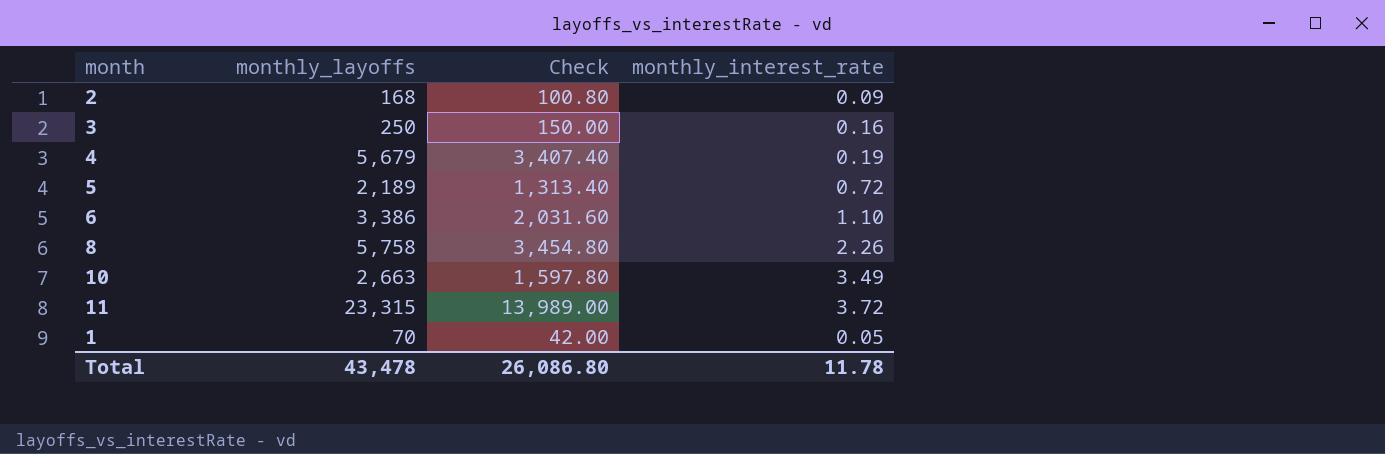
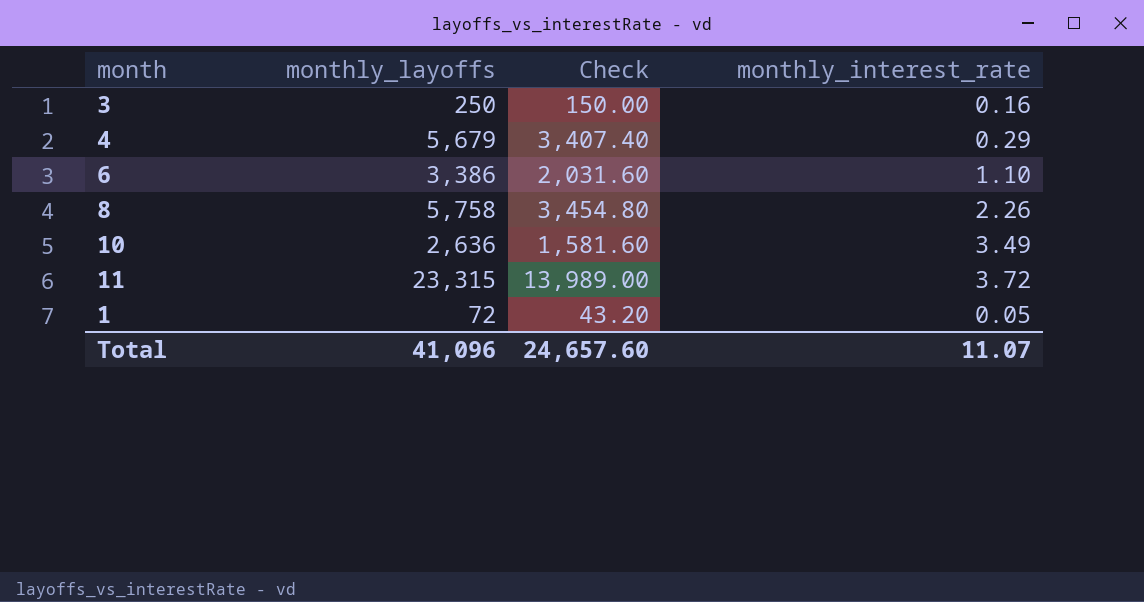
row 2: 168 | 100.80 | 0.09 -> none
row 5: 2,189 | 1,313.40 | 0.72 -> none
4 | monthly_interest_rate: 0.19 -> 0.29
10 | monthly_layoffs: 2,663 -> 2,636
10 | Check: 1,597.80 -> 1,581.60
1 | monthly_layoffs: 70 -> 72
1 | Check: 42.00 -> 43.20
Total | monthly_layoffs: 43,478 -> 41,096
Total | Check: 26,086.80 -> 24,657.60
Total | monthly_interest_rate: 11.78 -> 11.07

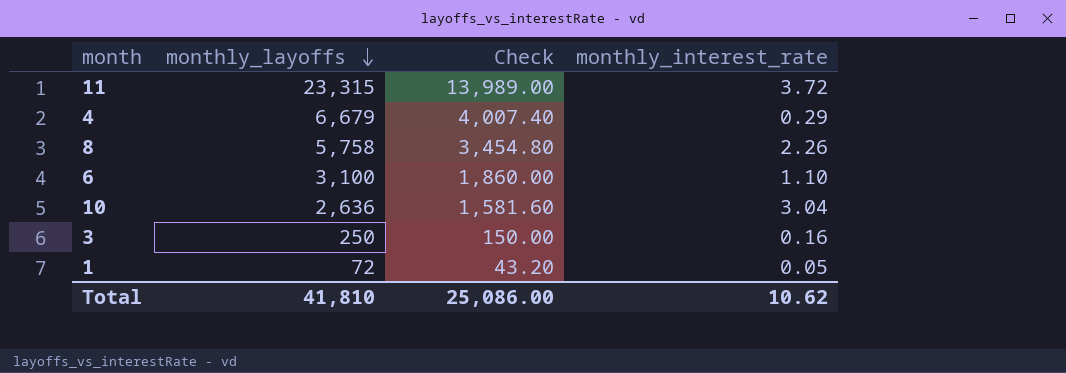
row order: none -> monthly_layoffs descending
4 | monthly_layoffs: 5,679 -> 6,679
4 | Check: 3,407.40 -> 4,007.40
6 | monthly_layoffs: 3,386 -> 3,100
6 | Check: 2,031.60 -> 1,860.00
10 | monthly_interest_rate: 3.49 -> 3.04
Total | monthly_layoffs: 41,096 -> 41,810
Total | Check: 24,657.60 -> 25,086.00
Total | monthly_interest_rate: 11.07 -> 10.62

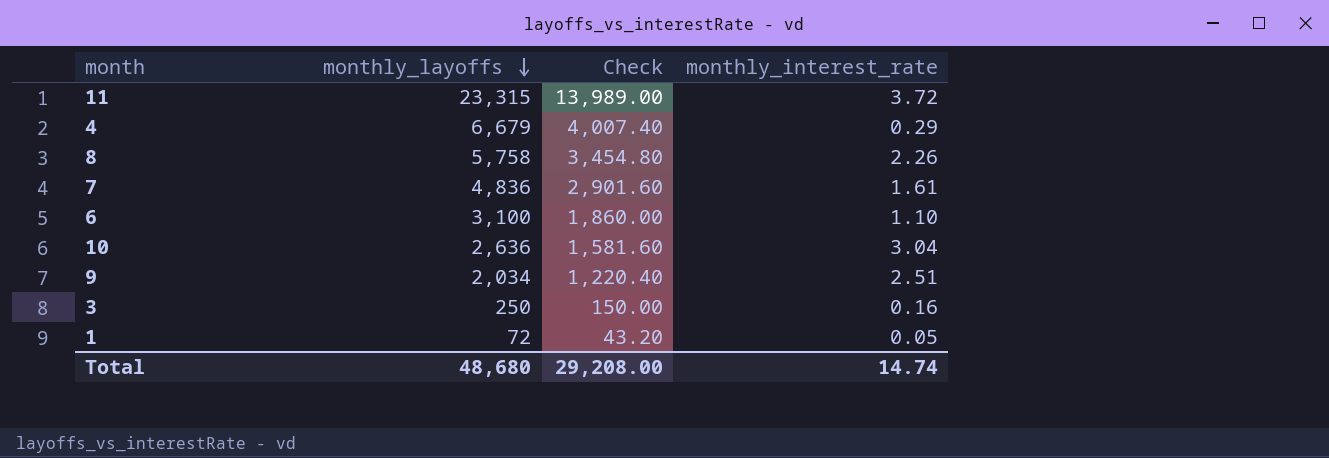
row 7: none -> 4,836 | 2,901.60 | 1.61
row 9: none -> 2,034 | 1,220.40 | 2.51
Total | monthly_layoffs: 41,810 -> 48,680
Total | Check: 25,086.00 -> 29,208.00
Total | monthly_interest_rate: 10.62 -> 14.74

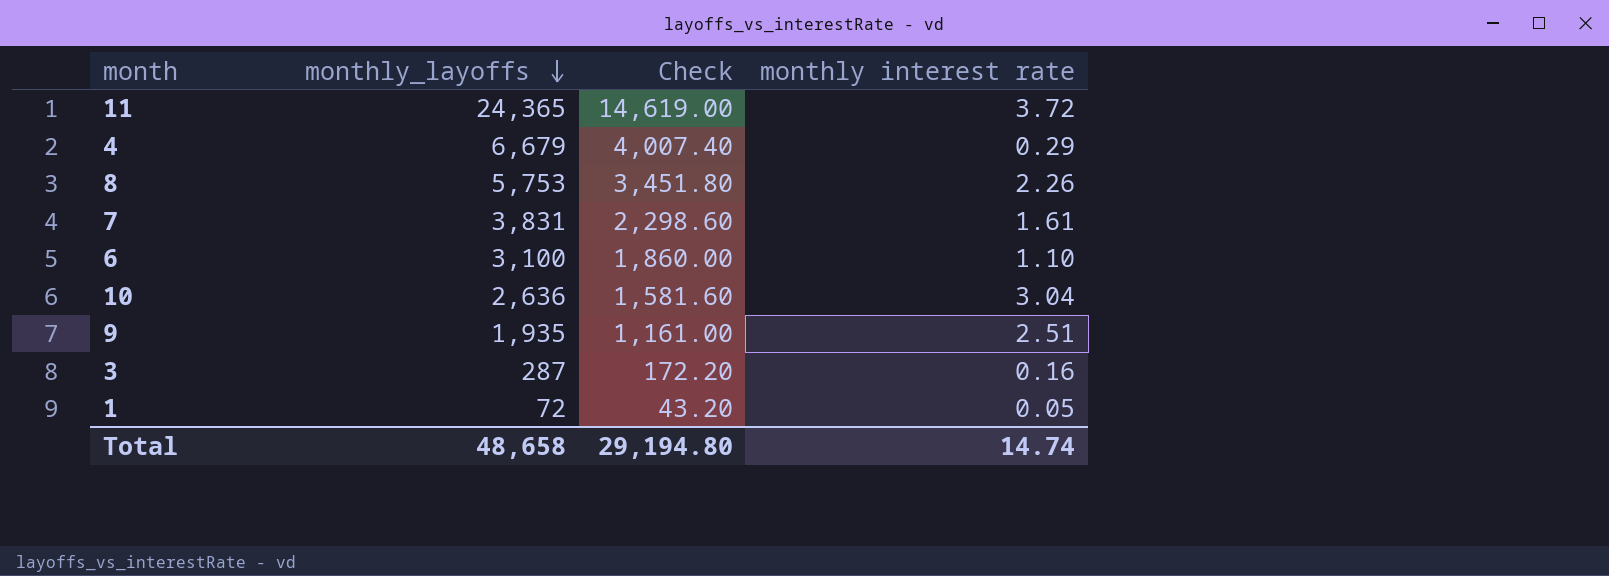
column name: monthly_interest_rate -> monthly interest rate
11 | monthly_layoffs: 23,315 -> 24,365
11 | Check: 13,989.00 -> 14,619.00
8 | monthly_layoffs: 5,758 -> 5,753
8 | Check: 3,454.80 -> 3,451.80
7 | monthly_layoffs: 4,836 -> 3,831
7 | Check: 2,901.60 -> 2,298.60
9 | monthly_layoffs: 2,034 -> 1,935
9 | Check: 1,220.40 -> 1,161.00
3 | monthly_layoffs: 250 -> 287
3 | Check: 150.00 -> 172.20
Total | monthly_layoffs: 48,680 -> 48,658
Total | Check: 29,208.00 -> 29,194.80

